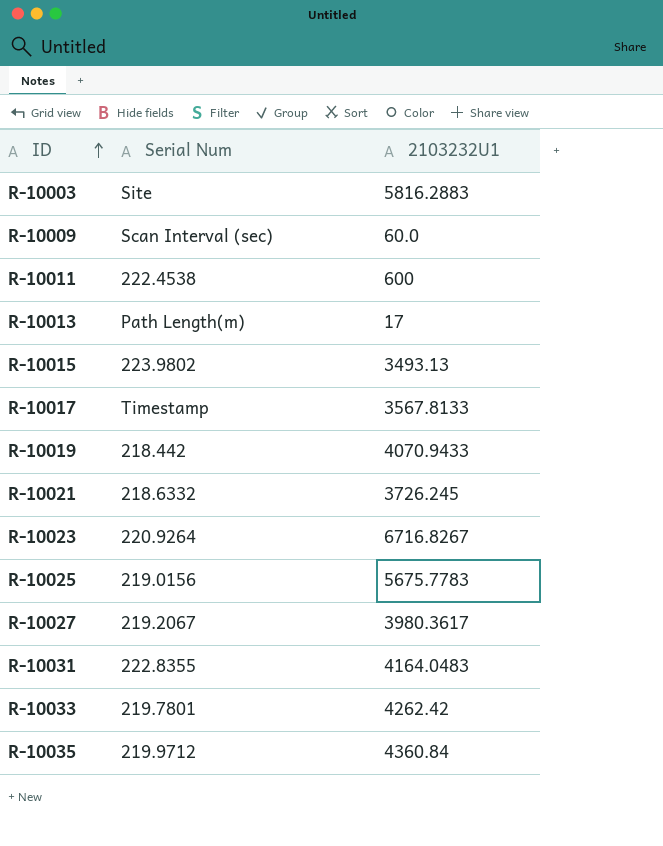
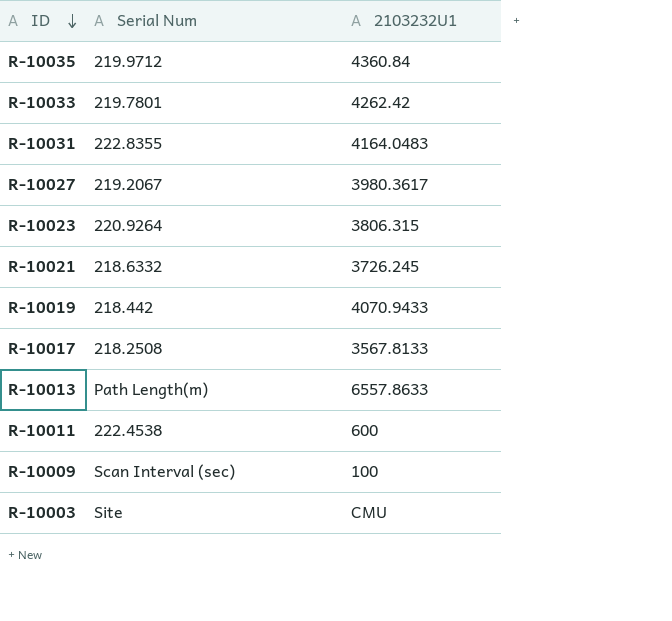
row order: ID ascending -> ID descending
row R-10015: 223.9802 | 3493.13 -> none
row R-10025: 219.0156 | 5675.7783 -> none
R-10023 | 2103232U1: 6716.8267 -> 3806.315
R-10017 | Serial Num: Timestamp -> 218.2508
R-10013 | 2103232U1: 17 -> 6557.8633
R-10009 | 2103232U1: 60.0 -> 100
R-10003 | 2103232U1: 5816.2883 -> CMU

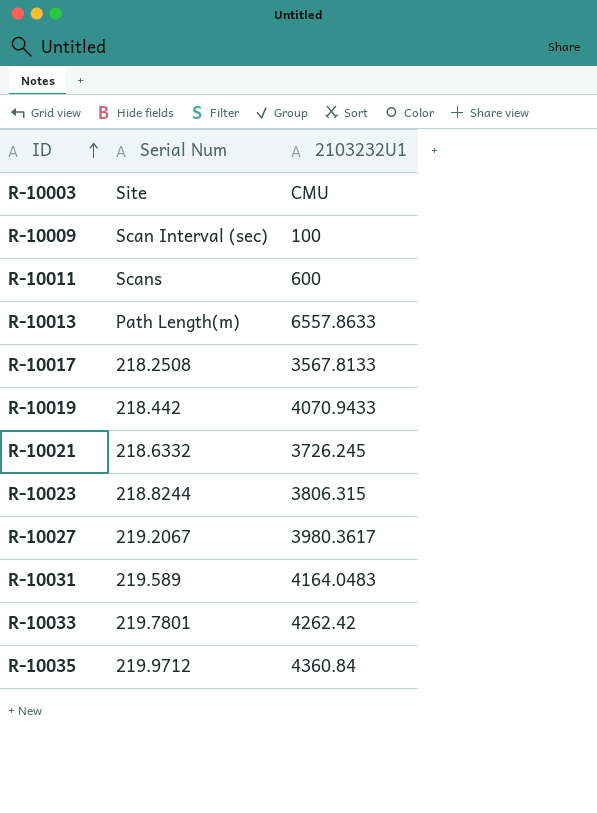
row order: ID descending -> ID ascending
R-10011 | Serial Num: 222.4538 -> Scans
R-10023 | Serial Num: 220.9264 -> 218.8244
R-10031 | Serial Num: 222.8355 -> 219.589

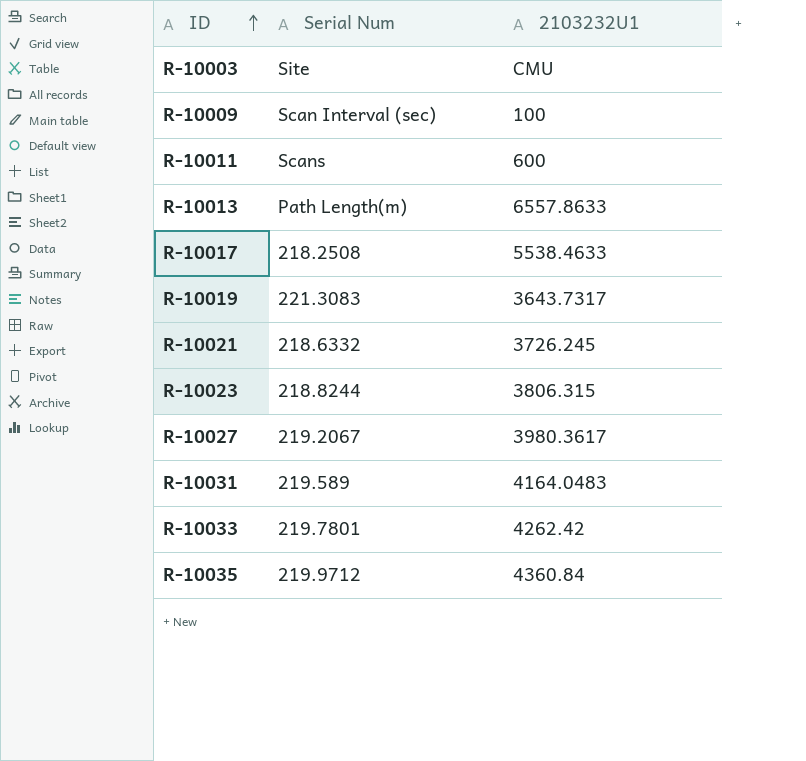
R-10017 | 2103232U1: 3567.8133 -> 5538.4633
R-10019 | Serial Num: 218.442 -> 221.3083
R-10019 | 2103232U1: 4070.9433 -> 3643.7317

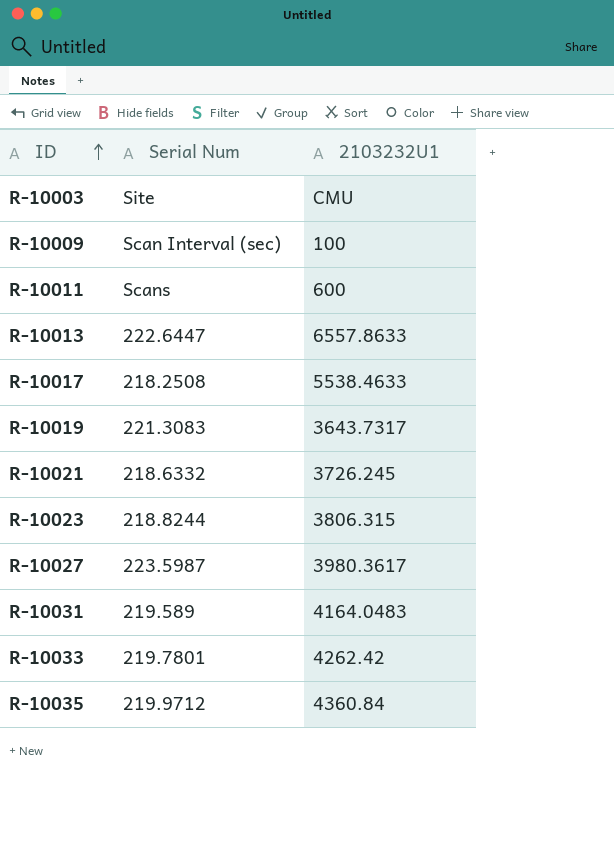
R-10013 | Serial Num: Path Length(m) -> 222.6447
R-10027 | Serial Num: 219.2067 -> 223.5987

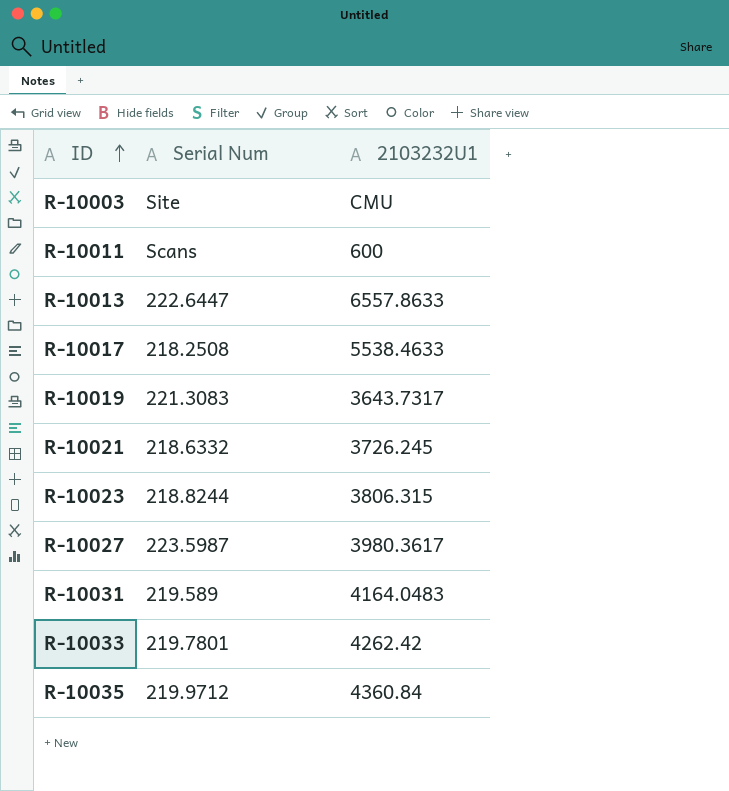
row R-10009: Scan Interval (sec) | 100 -> none

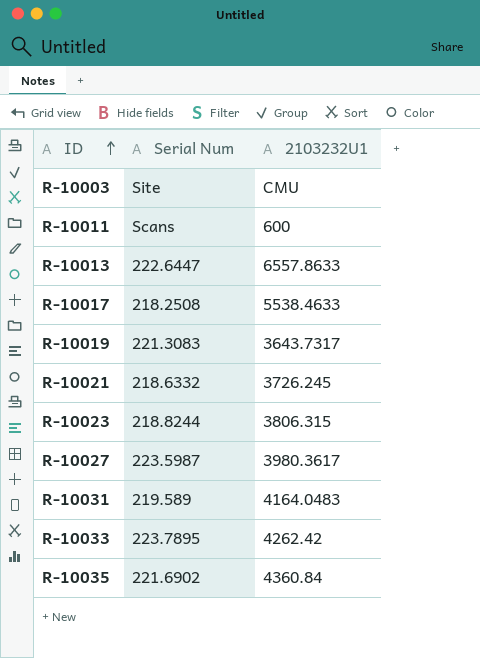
R-10033 | Serial Num: 219.7801 -> 223.7895
R-10035 | Serial Num: 219.9712 -> 221.6902

